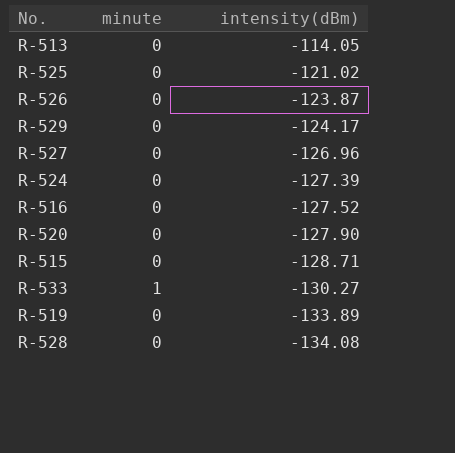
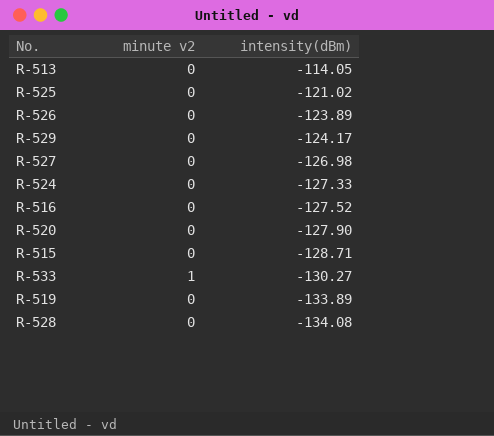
column name: minute -> minute v2
R-526 | intensity(dBm): -123.87 -> -123.89
R-527 | intensity(dBm): -126.96 -> -126.98
R-524 | intensity(dBm): -127.39 -> -127.33

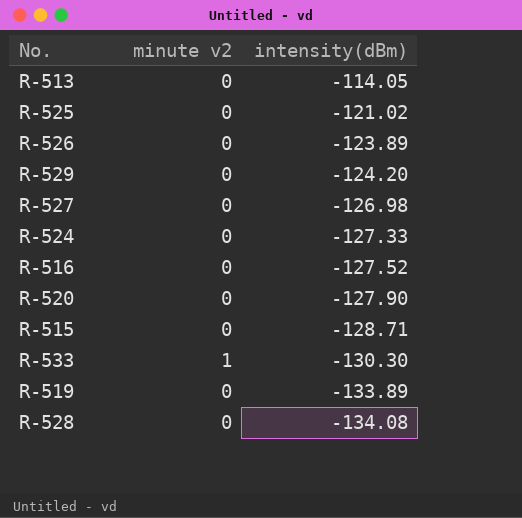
R-529 | intensity(dBm): -124.17 -> -124.20
R-533 | intensity(dBm): -130.27 -> -130.30

